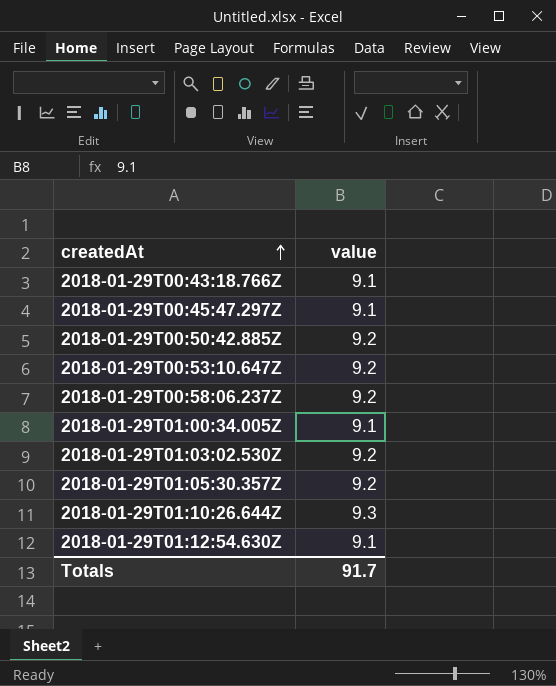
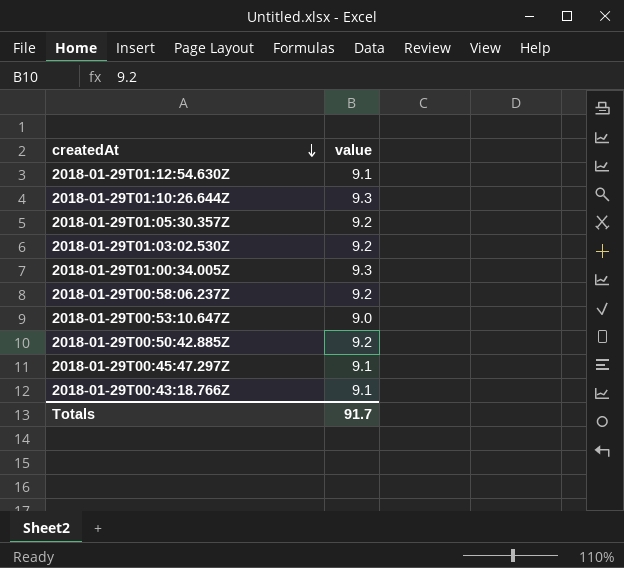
row order: createdAt ascending -> createdAt descending
2018-01-29T01:00:34.005Z | value: 9.1 -> 9.3
2018-01-29T00:53:10.647Z | value: 9.2 -> 9.0

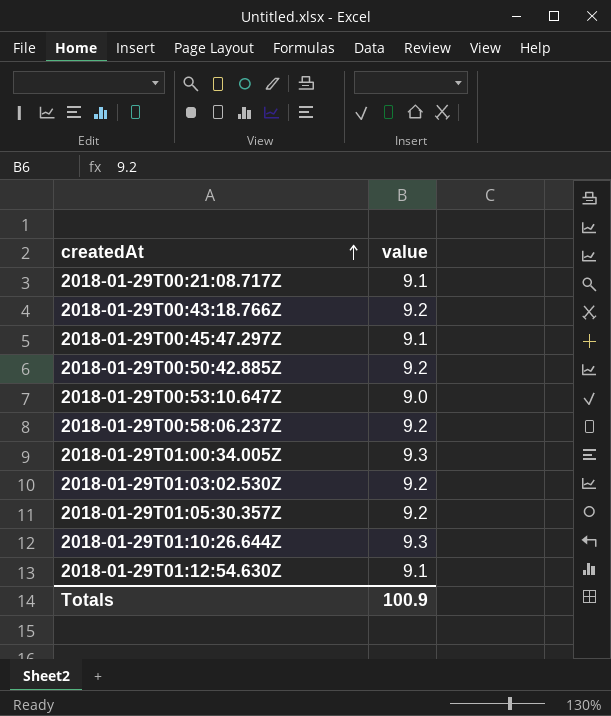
row order: createdAt descending -> createdAt ascending
row 2018-01-29T00:21:08.717Z: none -> 9.1
2018-01-29T00:43:18.766Z | value: 9.1 -> 9.2
Totals | value: 91.7 -> 100.9

